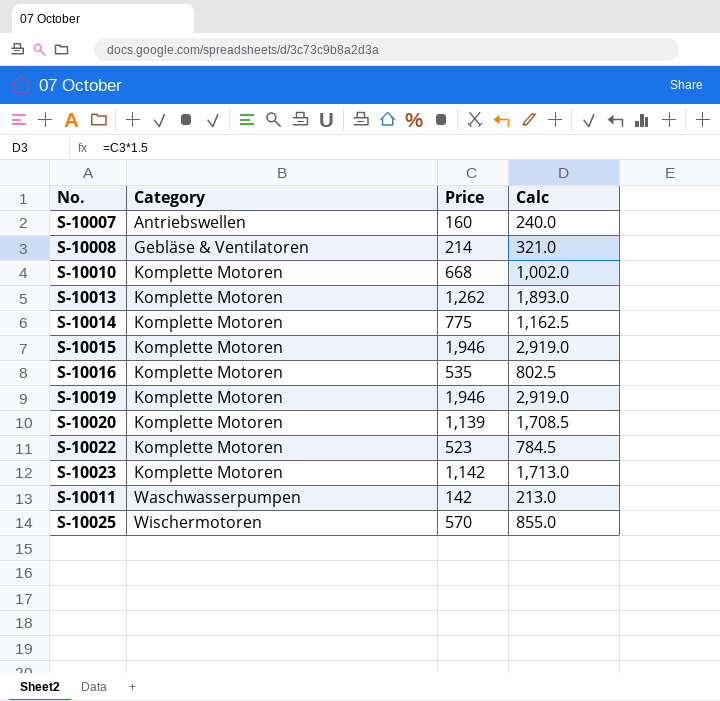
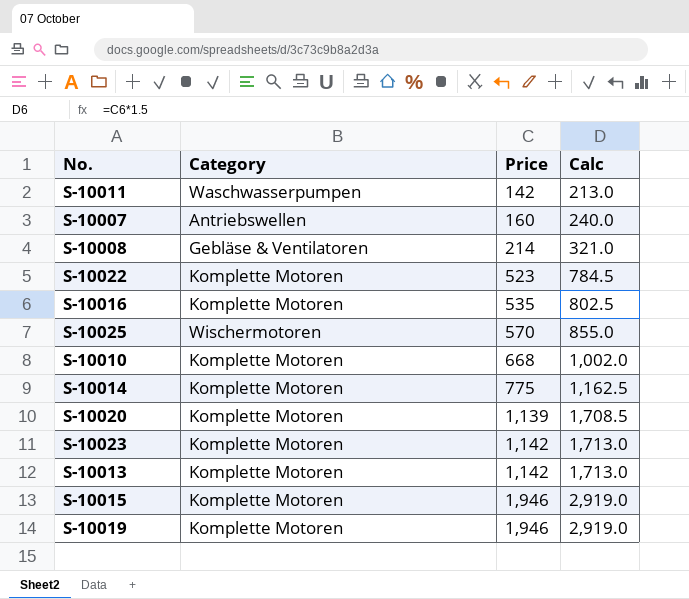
row order: Category ascending -> Price ascending
S-10013 | Price: 1,262 -> 1,142
S-10013 | Calc: 1,893.0 -> 1,713.0

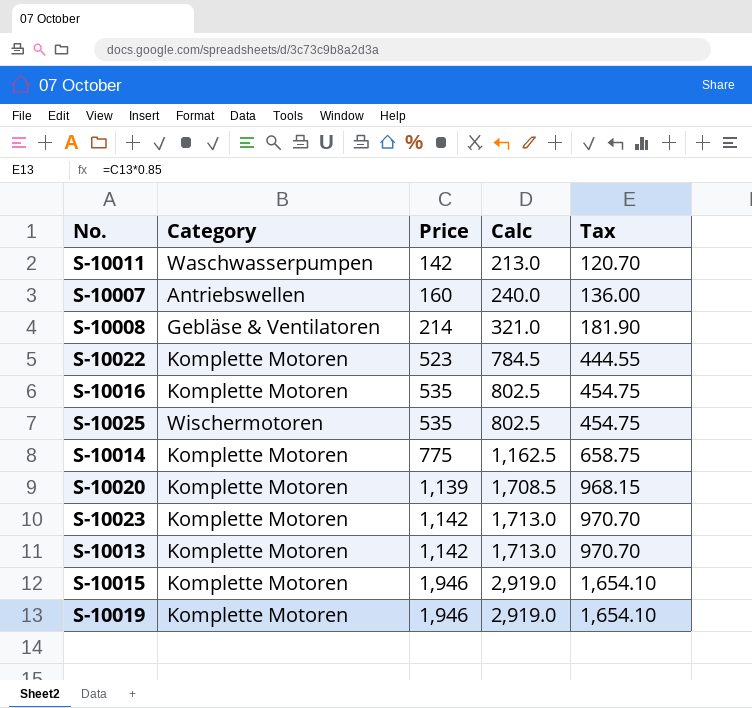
column Tax | formula: none -> [Price] * 0.85
row S-10010: Komplette Motoren | 668 | 1,002.0 -> none
S-10025 | Price: 570 -> 535
S-10025 | Calc: 855.0 -> 802.5

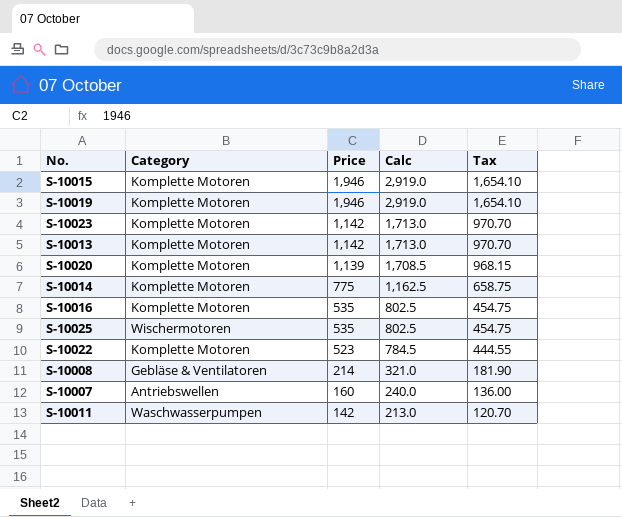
row order: Price ascending -> Price descending

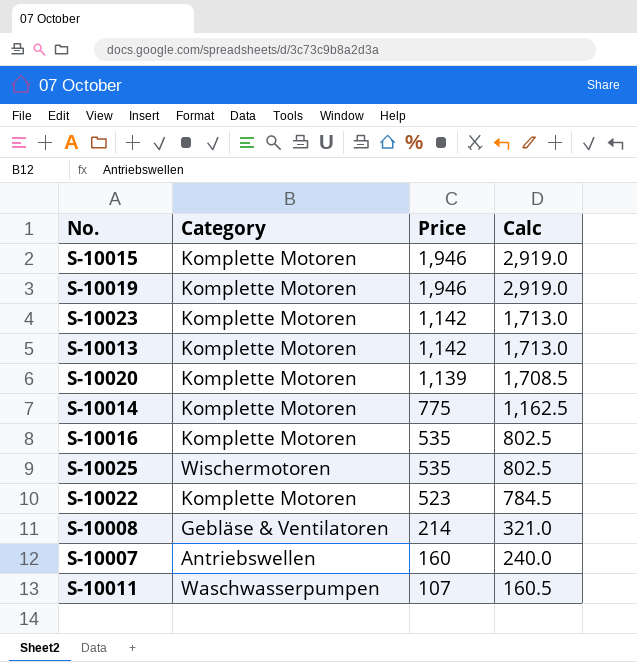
column Tax | formula: [Price] * 0.85 -> none
S-10011 | Price: 142 -> 107
S-10011 | Calc: 213.0 -> 160.5

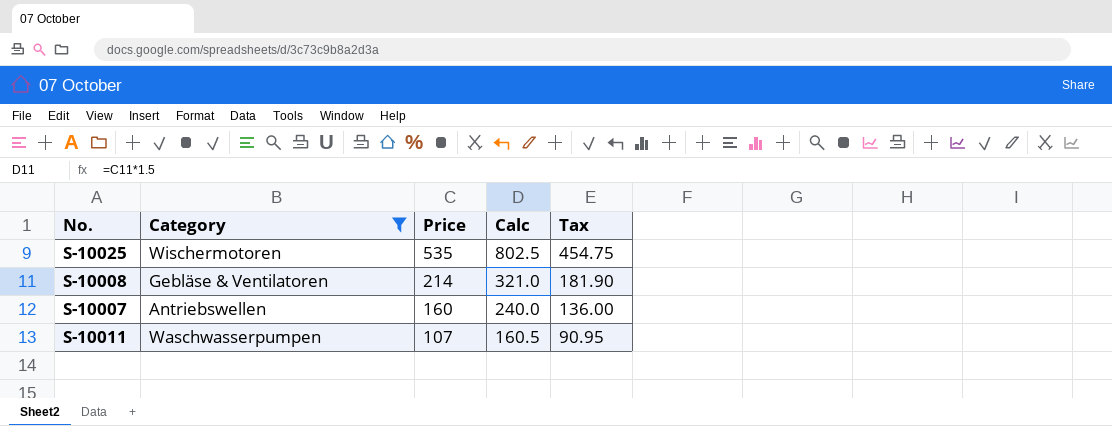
filter: none -> Category != Komplette Motoren
column Tax | formula: none -> [Price] * 0.85

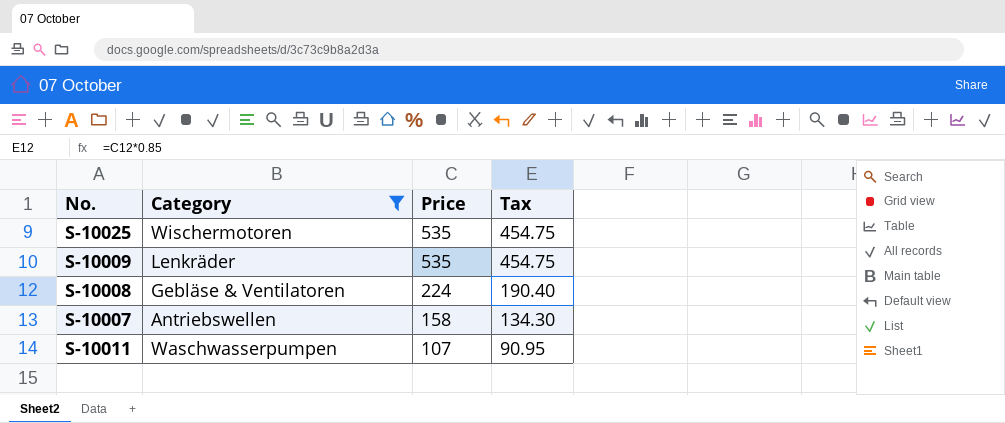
column Calc | formula: [Price] * 1.5 -> none
row S-10009: none -> Lenkräder | 535 | 454.75
S-10008 | Price: 214 -> 224
S-10008 | Tax: 181.90 -> 190.40
S-10007 | Price: 160 -> 158
S-10007 | Tax: 136.00 -> 134.30

